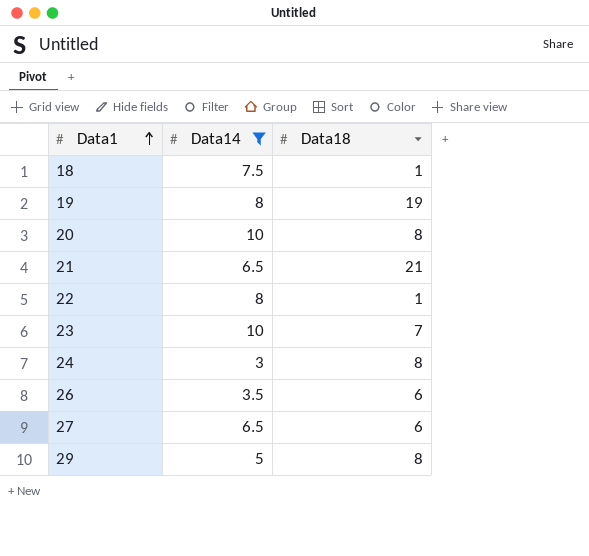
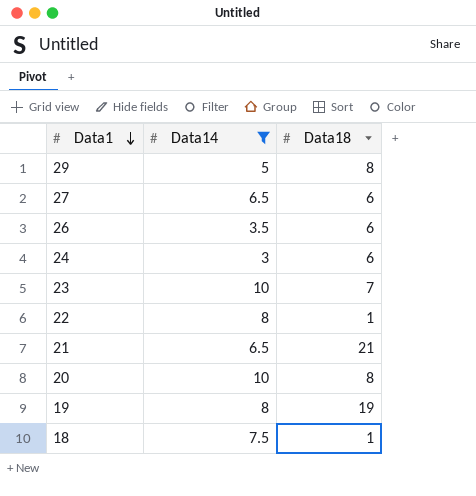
row order: Data1 ascending -> Data1 descending
24 | Data18: 8 -> 6

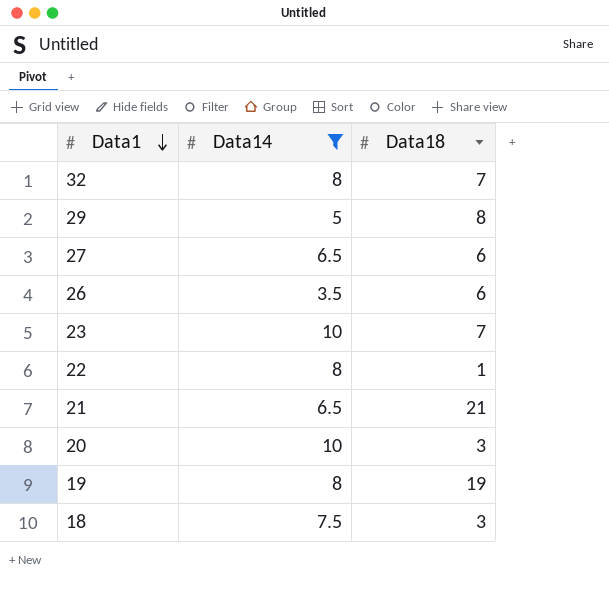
row 24: 3 | 6 -> none
row 32: none -> 8 | 7
20 | Data18: 8 -> 3
18 | Data18: 1 -> 3

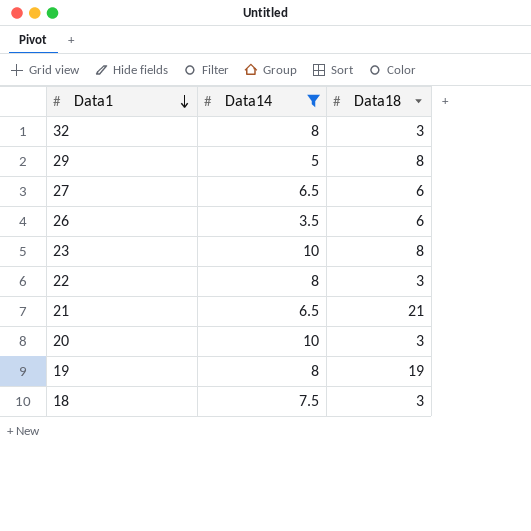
32 | Data18: 7 -> 3
23 | Data18: 7 -> 8
22 | Data18: 1 -> 3

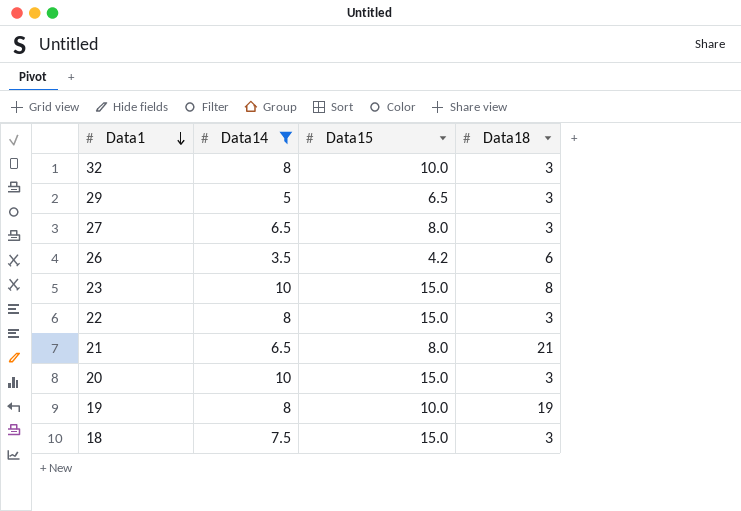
column Data15 | position: none -> 3
29 | Data18: 8 -> 3
27 | Data18: 6 -> 3

